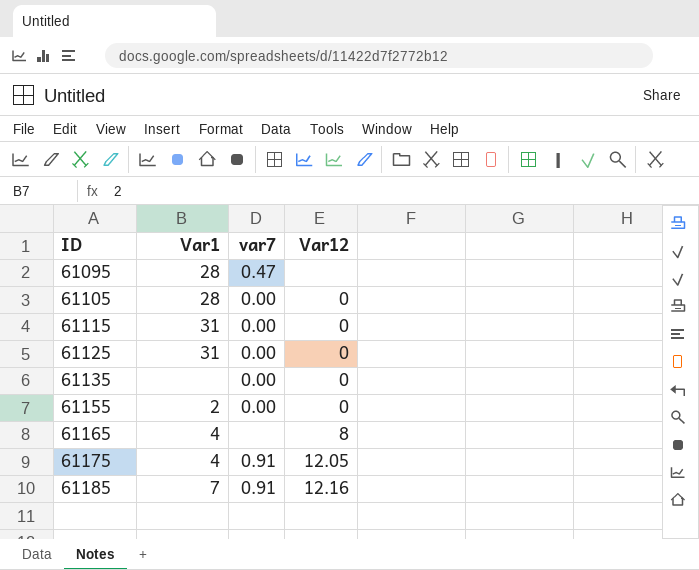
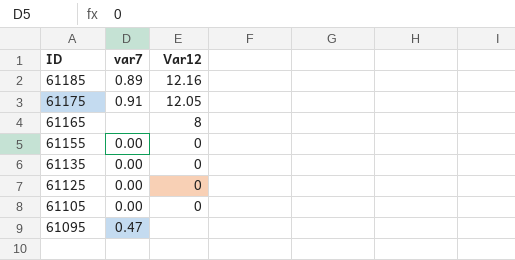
row order: ID ascending -> ID descending
column Var1 | position: 2 -> none
row 61115: 31 | 0.00 | 0 -> none
61185 | var7: 0.91 -> 0.89

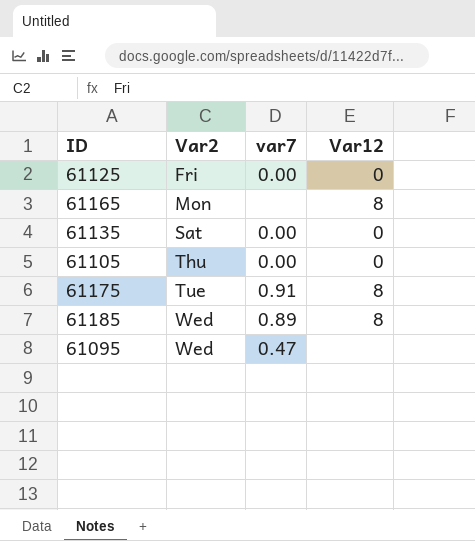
row order: ID descending -> Var2 ascending
column Var2 | position: none -> 2
row 61155: 0.00 | 0 -> none
61175 | Var12: 12.05 -> 8
61185 | Var12: 12.16 -> 8

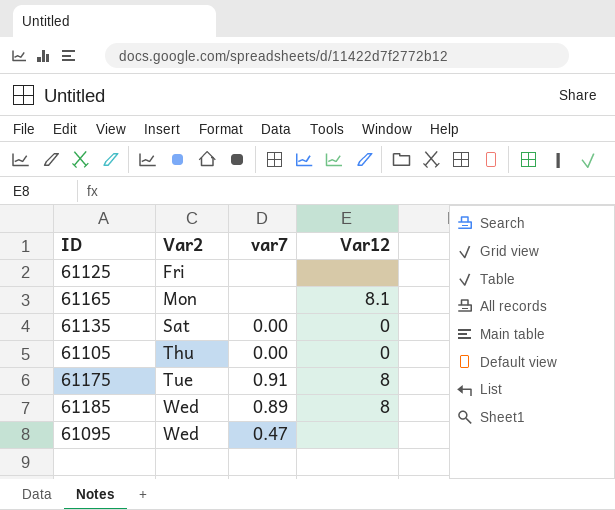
61125 | var7: 0.00 -> none
61125 | Var12: 0 -> none
61165 | Var12: 8 -> 8.1

